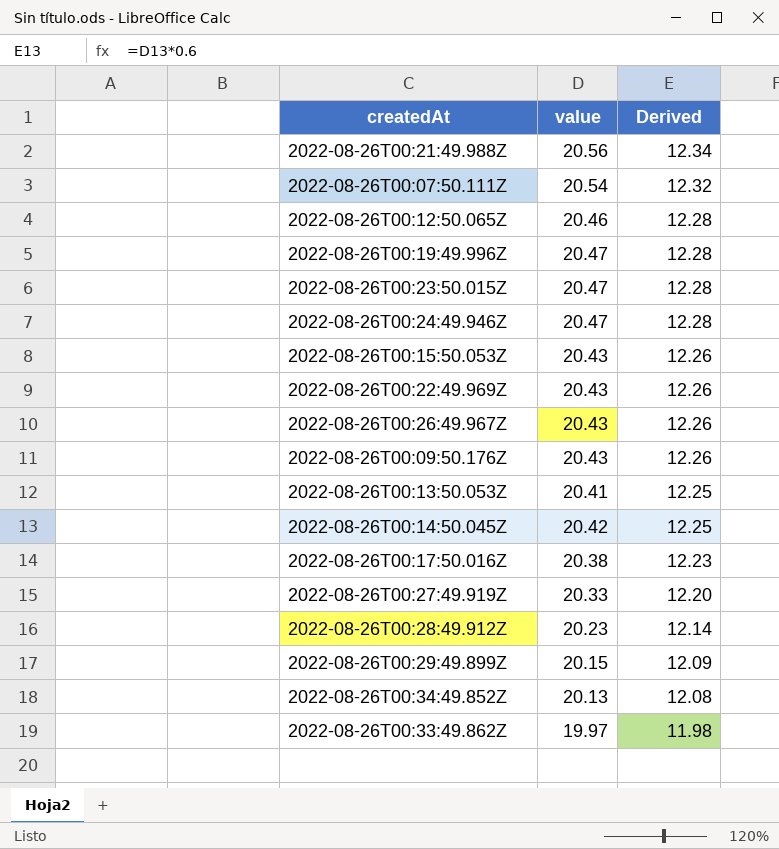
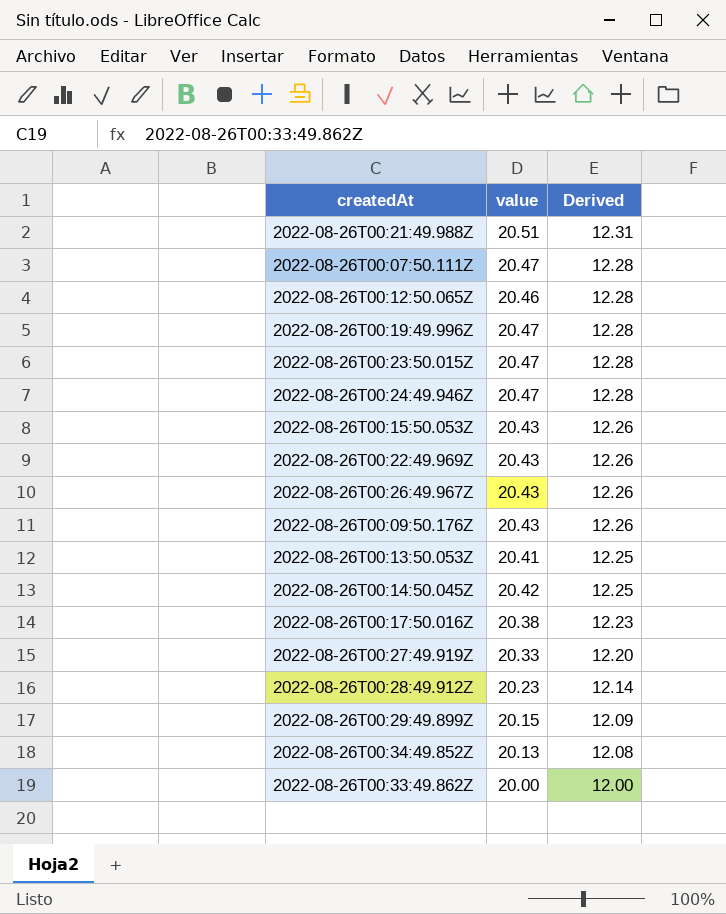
2022-08-26T00:21:49.988Z | value: 20.56 -> 20.51
2022-08-26T00:21:49.988Z | Derived: 12.34 -> 12.31
2022-08-26T00:07:50.111Z | value: 20.54 -> 20.47
2022-08-26T00:07:50.111Z | Derived: 12.32 -> 12.28
2022-08-26T00:33:49.862Z | value: 19.97 -> 20.00
2022-08-26T00:33:49.862Z | Derived: 11.98 -> 12.00

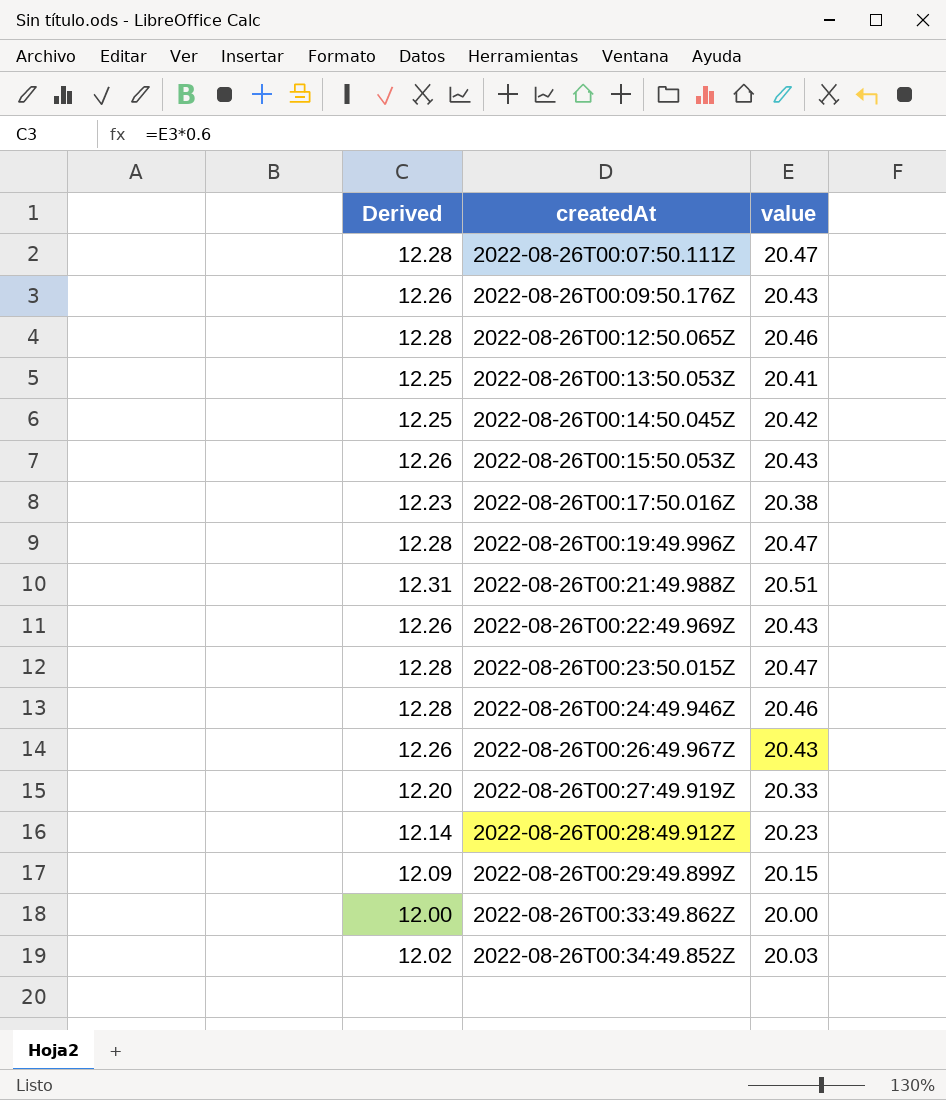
row order: Derived descending -> createdAt ascending
column Derived | position: 3 -> 1
2022-08-26T00:24:49.946Z | value: 20.47 -> 20.46
2022-08-26T00:34:49.852Z | Derived: 12.08 -> 12.02
2022-08-26T00:34:49.852Z | value: 20.13 -> 20.03

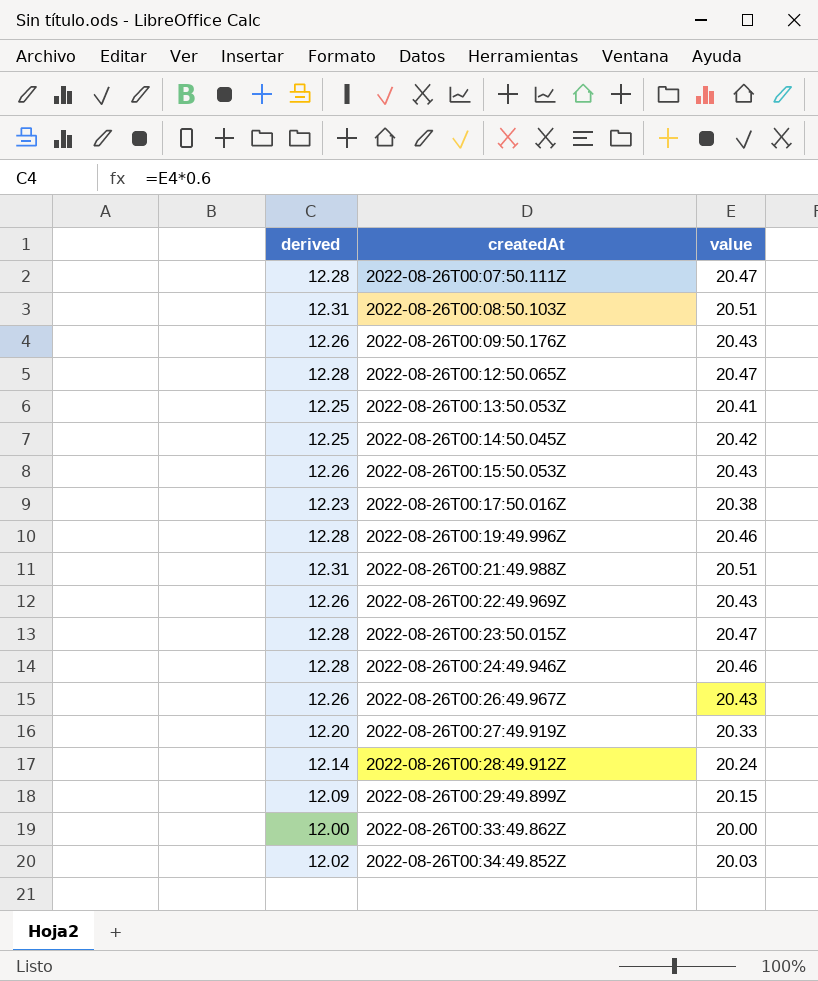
column name: Derived -> derived
row 2022-08-26T00:08:50.103Z: none -> 12.31 | 20.51
2022-08-26T00:12:50.065Z | value: 20.46 -> 20.47
2022-08-26T00:19:49.996Z | value: 20.47 -> 20.46
2022-08-26T00:28:49.912Z | value: 20.23 -> 20.24

